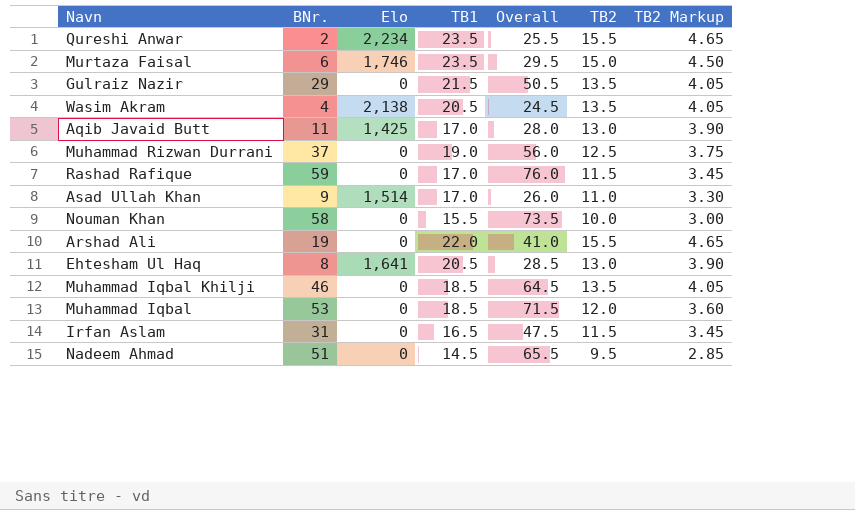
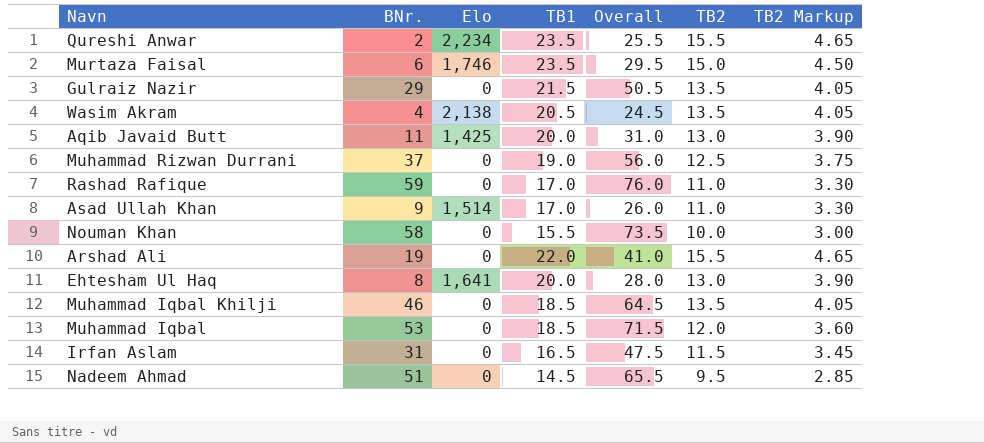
Aqib Javaid Butt | TB1: 17.0 -> 20.0
Aqib Javaid Butt | Overall: 28.0 -> 31.0
Rashad Rafique | TB2: 11.5 -> 11.0
Rashad Rafique | TB2 Markup: 3.45 -> 3.30
Ehtesham Ul Haq | TB1: 20.5 -> 20.0
Ehtesham Ul Haq | Overall: 28.5 -> 28.0

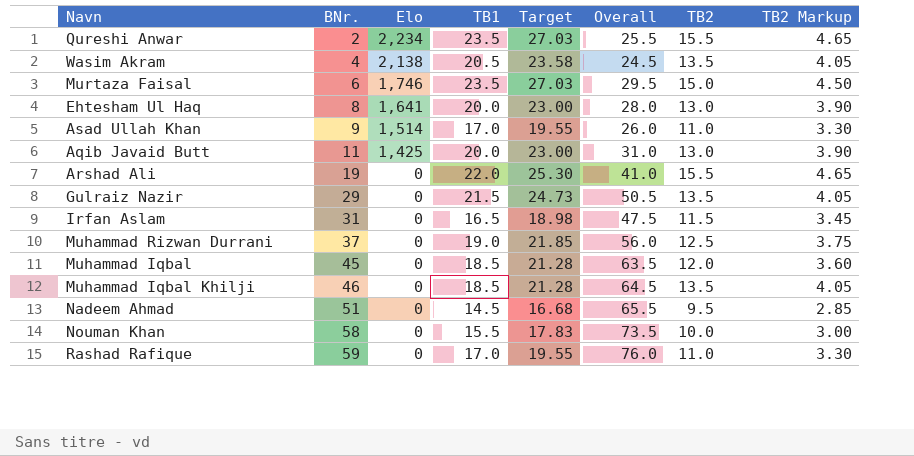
row order: none -> BNr. ascending
column Target | formula: none -> [TB1] * 1.15
Muhammad Iqbal | BNr.: 53 -> 45
Muhammad Iqbal | Overall: 71.5 -> 63.5

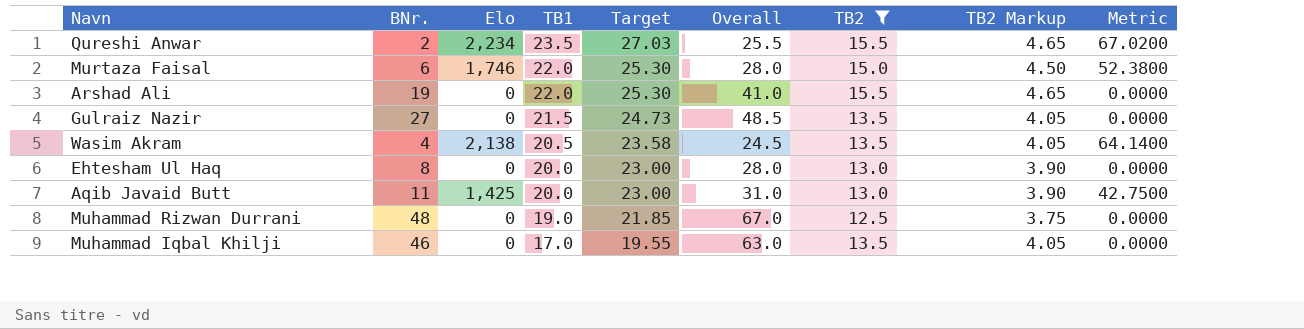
filter: none -> TB2 >= 12.5
row order: BNr. ascending -> TB1 descending
column Metric | formula: none -> [Elo] * 0.03
Murtaza Faisal | TB1: 23.5 -> 22.0
Murtaza Faisal | Target: 27.03 -> 25.30
Murtaza Faisal | Overall: 29.5 -> 28.0
Gulraiz Nazir | BNr.: 29 -> 27
Gulraiz Nazir | Overall: 50.5 -> 48.5
Ehtesham Ul Haq | Elo: 1,641 -> 0
Muhammad Rizwan Durrani | BNr.: 37 -> 48
Muhammad Rizwan Durrani | Overall: 56.0 -> 67.0
Muhammad Iqbal Khilji | TB1: 18.5 -> 17.0
Muhammad Iqbal Khilji | Target: 21.28 -> 19.55
Muhammad Iqbal Khilji | Overall: 64.5 -> 63.0

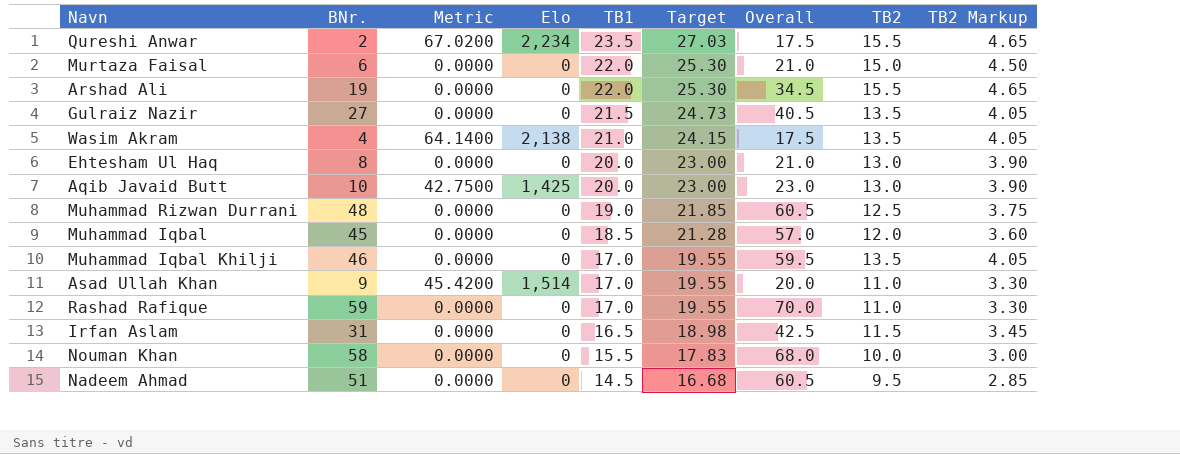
filter: TB2 >= 12.5 -> none
column Metric | position: 9 -> 3
column Overall | formula: [BNr.] + [TB1] -> [BNr.] + [TB2]
Murtaza Faisal | Metric: 52.3800 -> 0.0000
Murtaza Faisal | Elo: 1,746 -> 0
Wasim Akram | TB1: 20.5 -> 21.0
Wasim Akram | Target: 23.58 -> 24.15
Aqib Javaid Butt | BNr.: 11 -> 10

